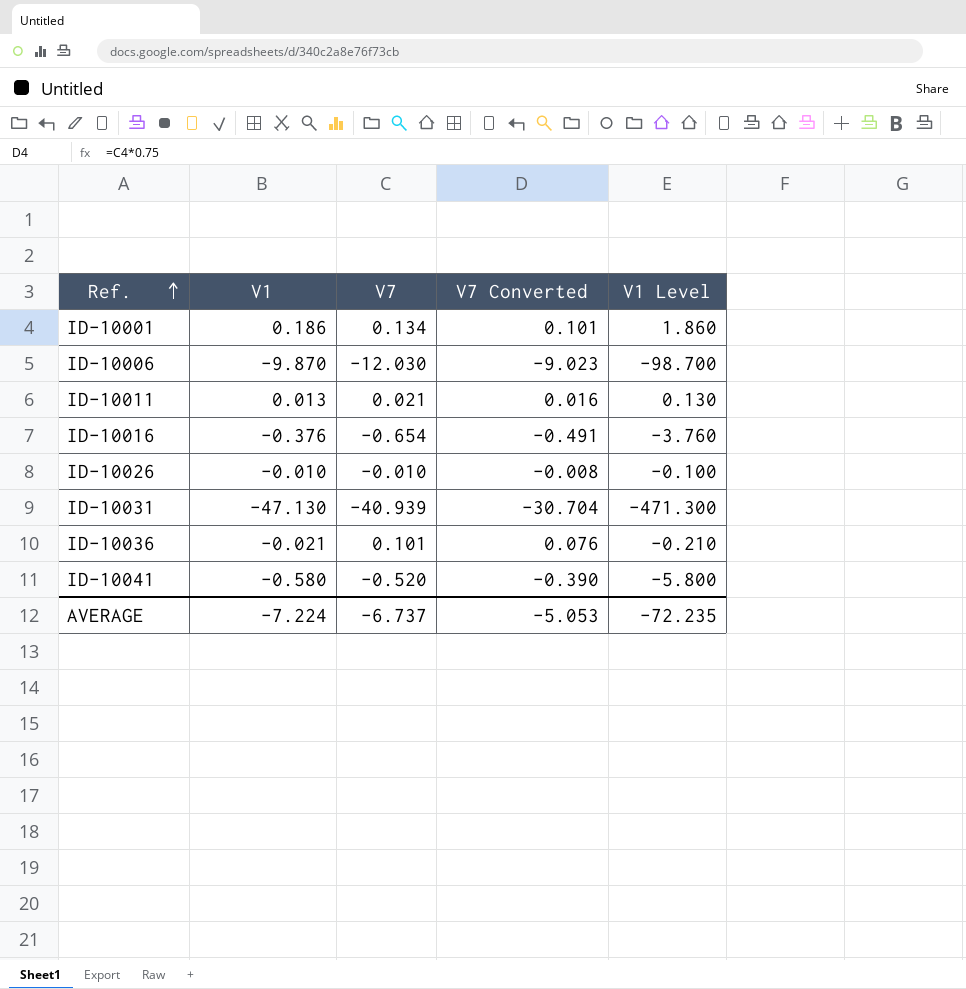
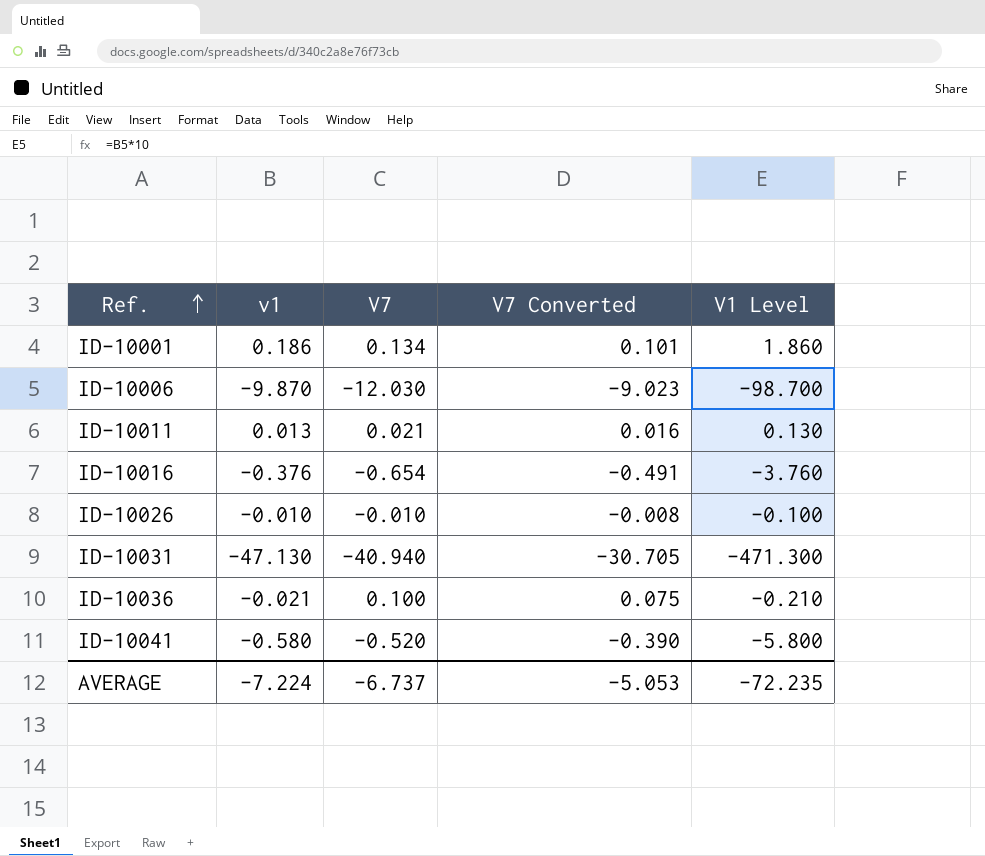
column name: V1 -> v1
ID-10031 | V7: -40.939 -> -40.940
ID-10031 | V7 Converted: -30.704 -> -30.705
ID-10036 | V7: 0.101 -> 0.100
ID-10036 | V7 Converted: 0.076 -> 0.075

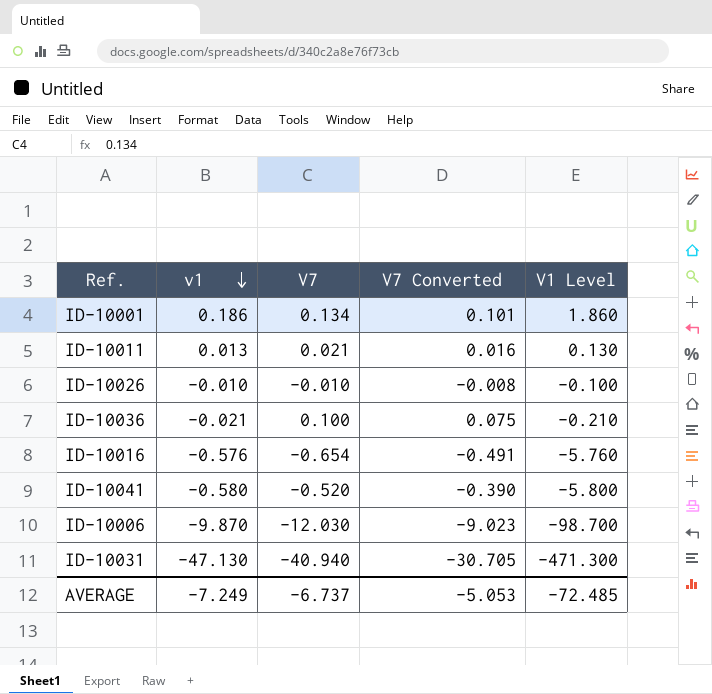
row order: Ref. ascending -> v1 descending
ID-10016 | v1: -0.376 -> -0.576
ID-10016 | V1 Level: -3.760 -> -5.760
AVERAGE | v1: -7.224 -> -7.249
AVERAGE | V1 Level: -72.235 -> -72.485

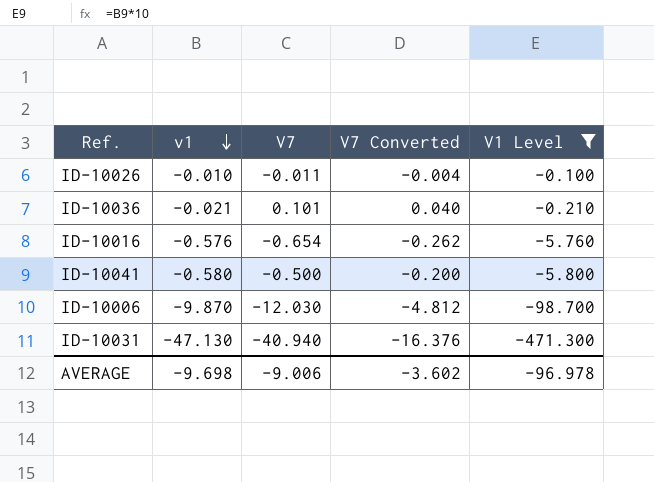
filter: none -> V1 Level <= -0.100
column V7 Converted | formula: [V7] * 0.75 -> [V7] * 0.4
ID-10026 | V7: -0.010 -> -0.011
ID-10036 | V7: 0.100 -> 0.101
ID-10041 | V7: -0.520 -> -0.500
AVERAGE | v1: -7.249 -> -9.698
AVERAGE | V7: -6.737 -> -9.006
AVERAGE | V7 Converted: -5.053 -> -3.602
AVERAGE | V1 Level: -72.485 -> -96.978

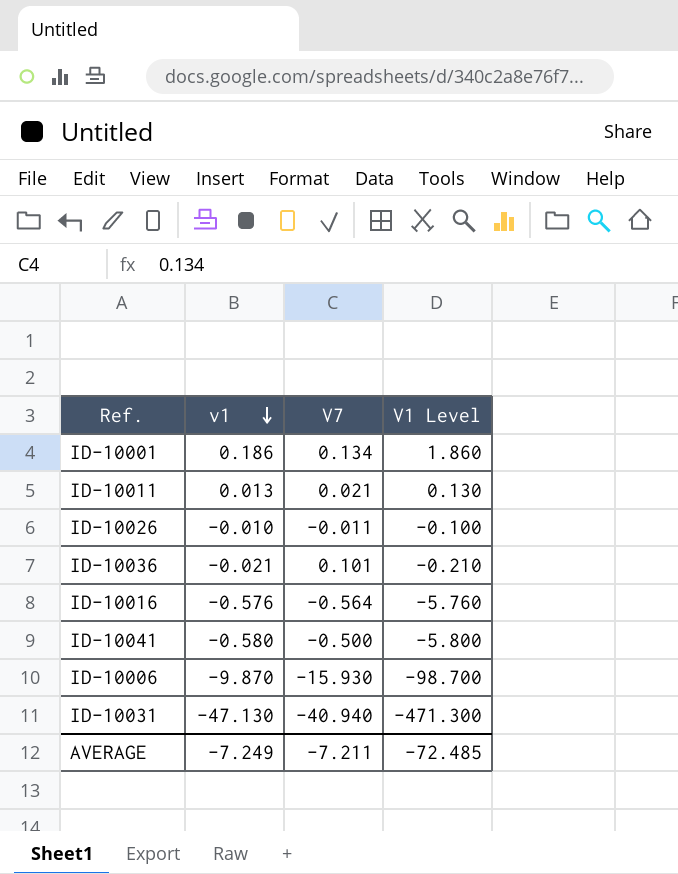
filter: V1 Level <= -0.100 -> none
column V7 Converted | formula: [V7] * 0.4 -> none
ID-10016 | V7: -0.654 -> -0.564
ID-10006 | V7: -12.030 -> -15.930
AVERAGE | v1: -9.698 -> -7.249
AVERAGE | V7: -9.006 -> -7.211
AVERAGE | V1 Level: -96.978 -> -72.485

